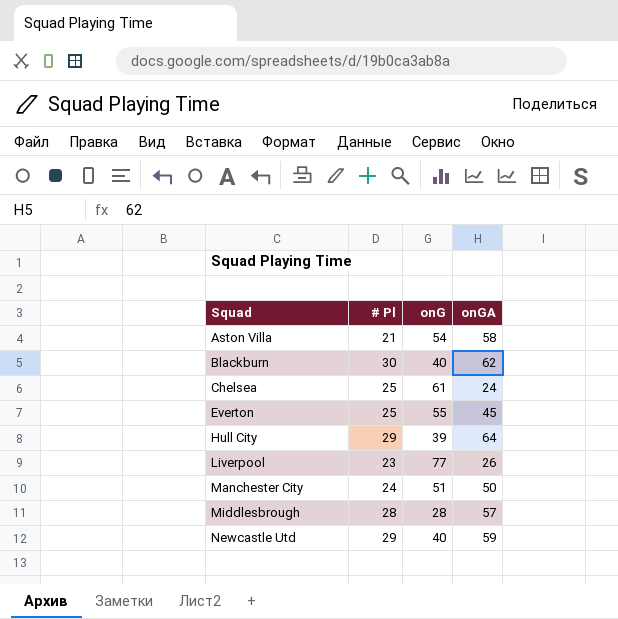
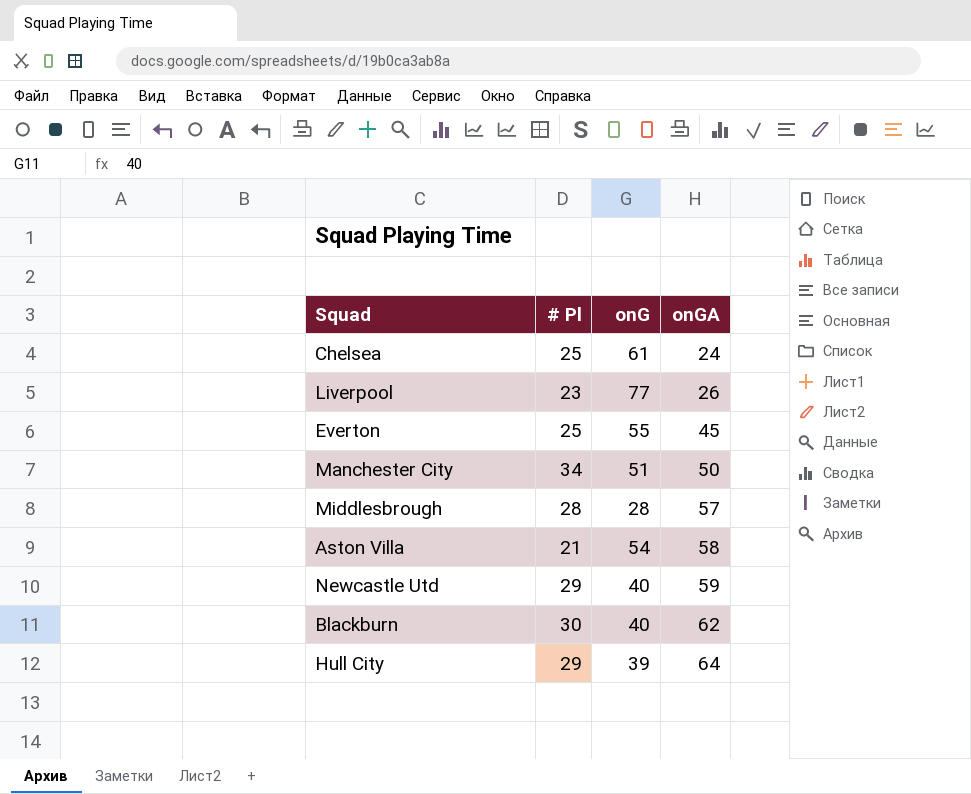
row order: Squad ascending -> onGA ascending
Manchester City | # Pl: 24 -> 34

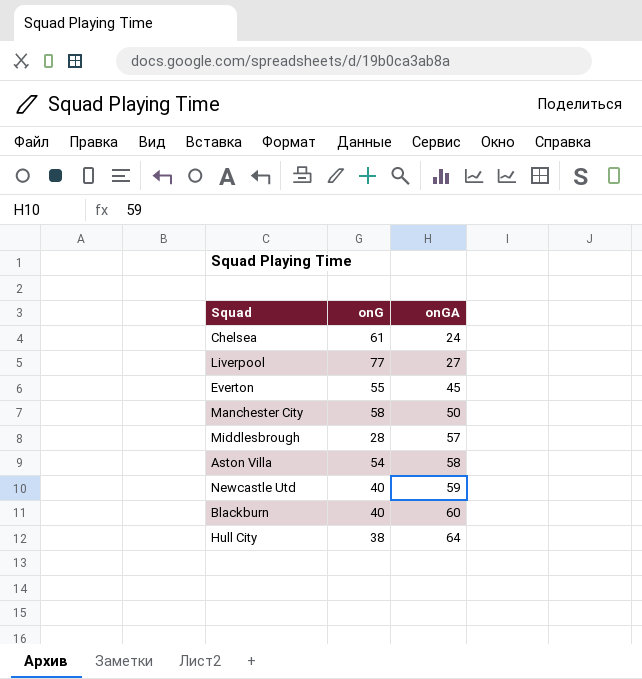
column # Pl | position: 2 -> none
Liverpool | onGA: 26 -> 27
Manchester City | onG: 51 -> 58
Blackburn | onGA: 62 -> 60
Hull City | onG: 39 -> 38

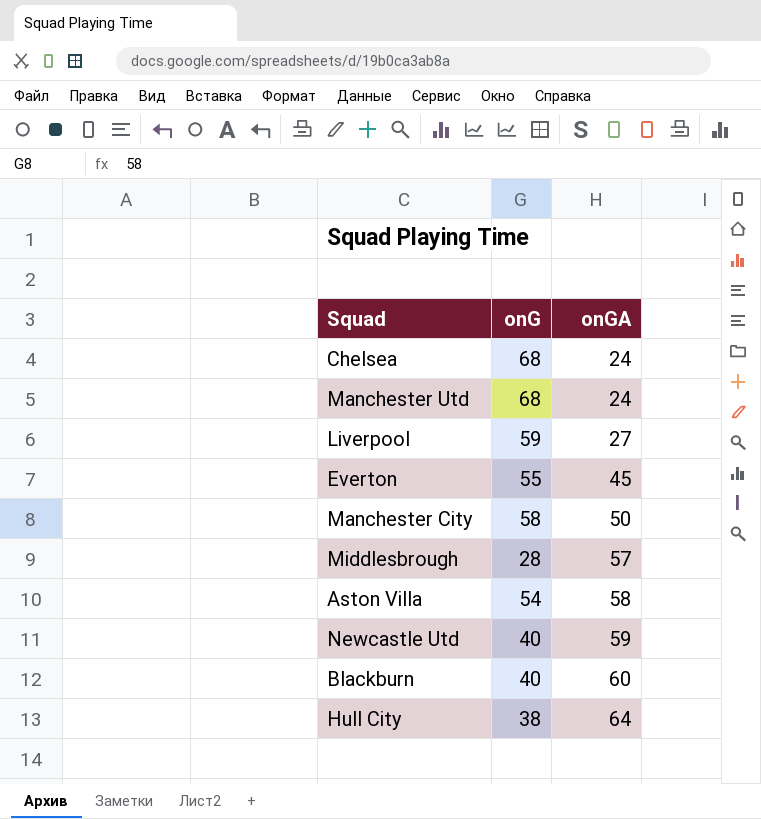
Chelsea | onG: 61 -> 68
row Manchester Utd: none -> 68 | 24
Liverpool | onG: 77 -> 59

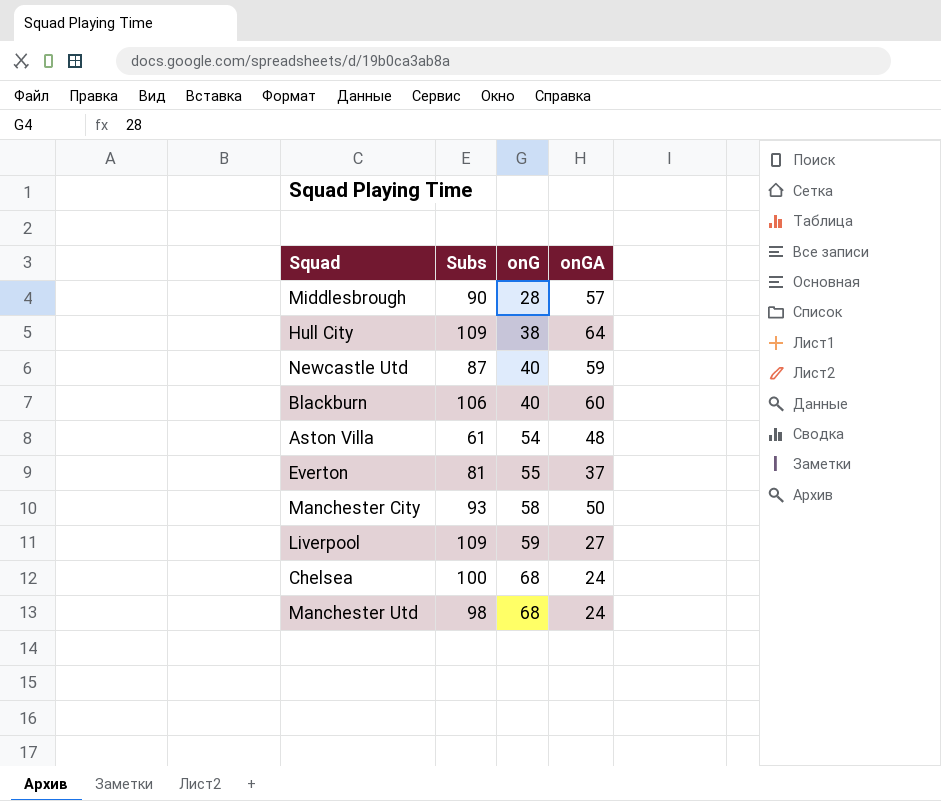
row order: onGA ascending -> onG ascending
column Subs | position: none -> 2
Aston Villa | onGA: 58 -> 48
Everton | onGA: 45 -> 37

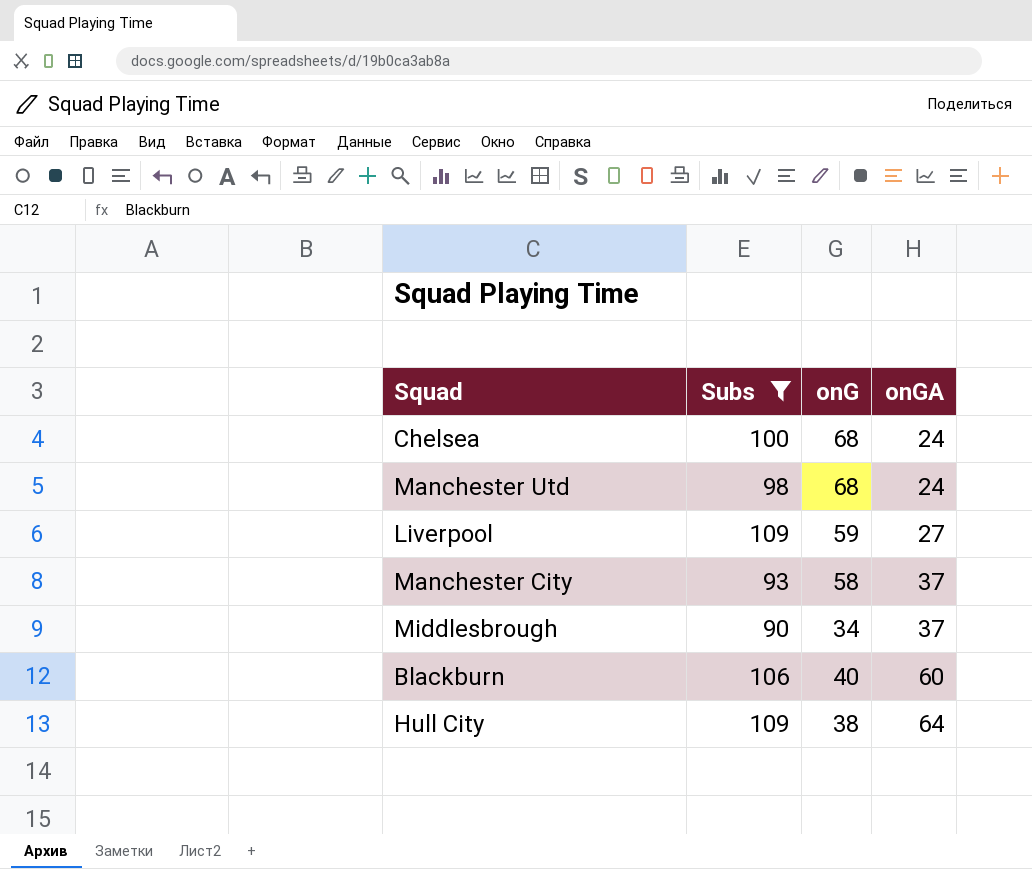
filter: none -> Subs >= 90
row order: onG ascending -> onGA ascending
Manchester City | onGA: 50 -> 37
Middlesbrough | onG: 28 -> 34
Middlesbrough | onGA: 57 -> 37

